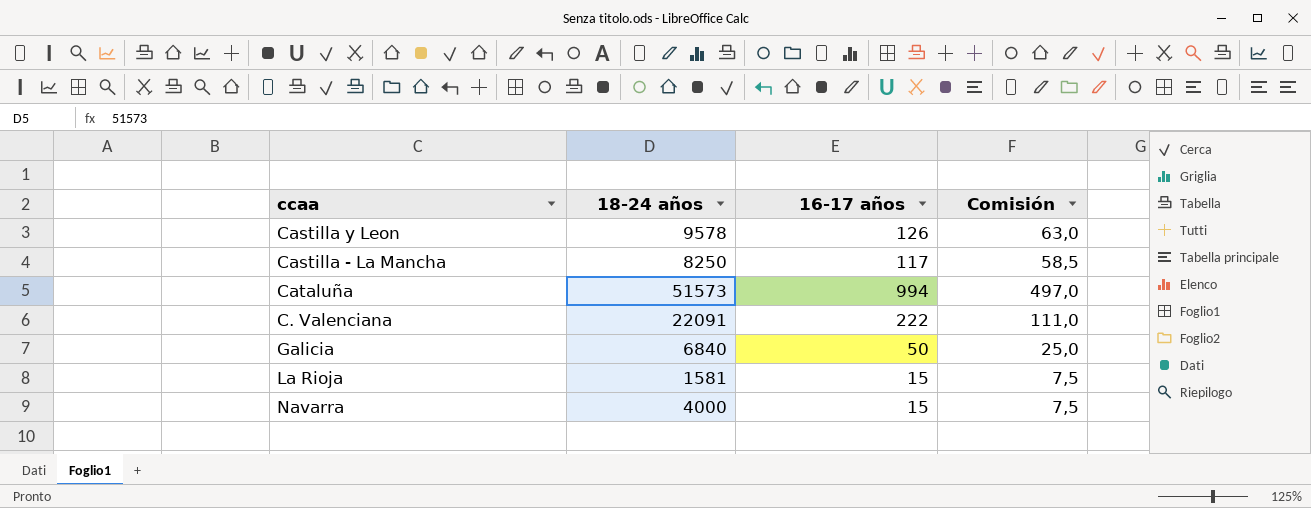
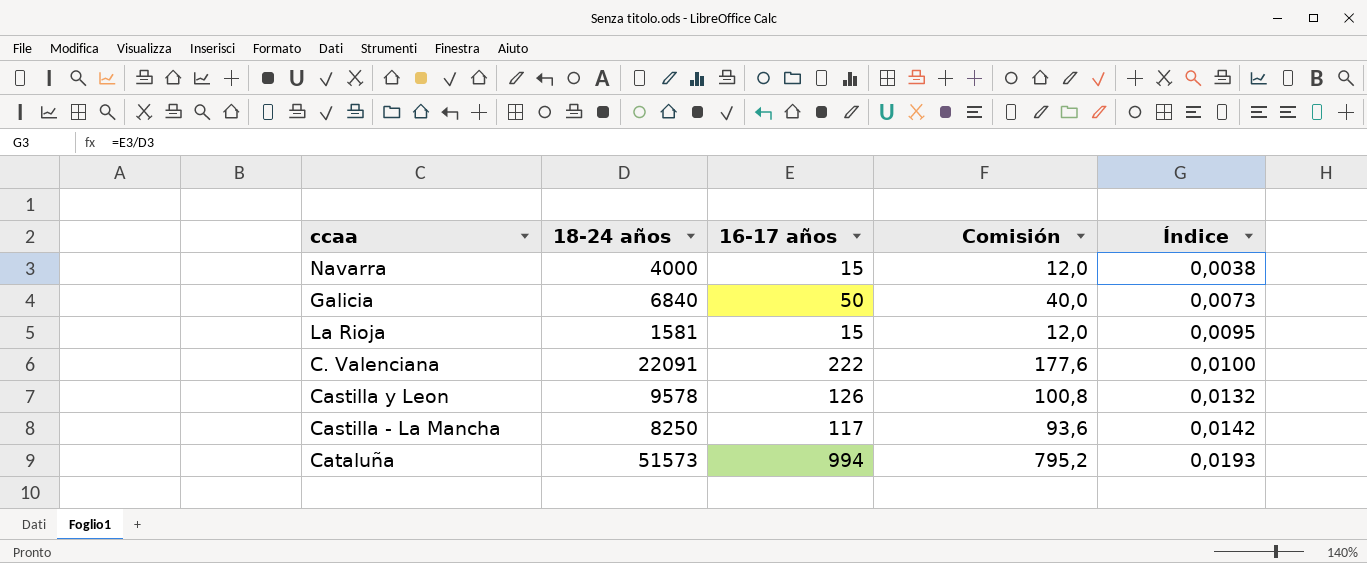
row order: none -> Índice ascending
column Comisión | formula: [16-17 años] * 0,5 -> [16-17 años] * 0,8
column Índice | formula: none -> [16-17 años] / [18-24 años]

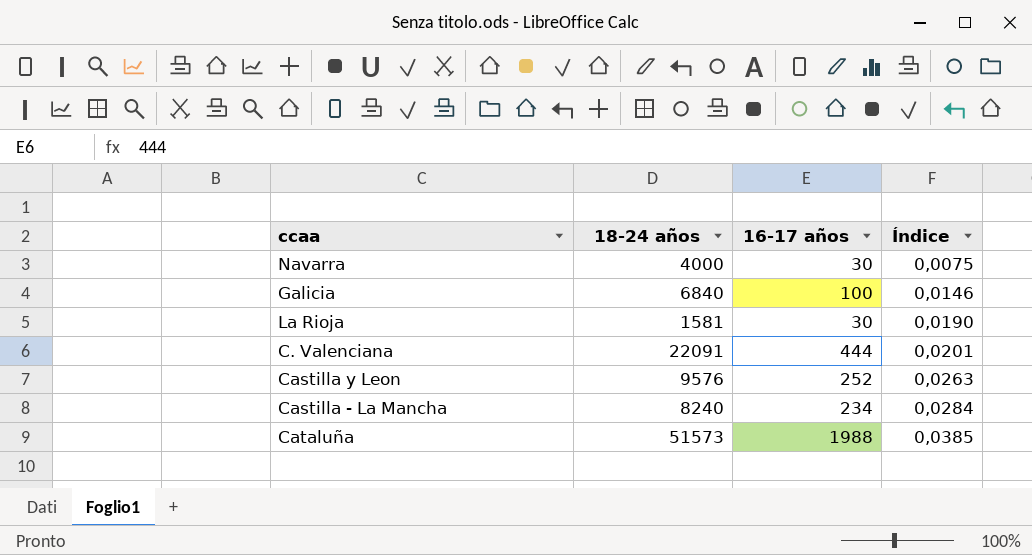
column Comisión | formula: [16-17 años] * 0,8 -> none
Navarra | 16-17 años: 15 -> 30
Navarra | Índice: 0,0038 -> 0,0075
Galicia | 16-17 años: 50 -> 100
Galicia | Índice: 0,0073 -> 0,0146
La Rioja | 16-17 años: 15 -> 30
La Rioja | Índice: 0,0095 -> 0,0190
C. Valenciana | 16-17 años: 222 -> 444
C. Valenciana | Índice: 0,0100 -> 0,0201
Castilla y Leon | 18-24 años: 9578 -> 9576
Castilla y Leon | 16-17 años: 126 -> 252
Castilla y Leon | Índice: 0,0132 -> 0,0263
Castilla - La Mancha | 18-24 años: 8250 -> 8240
Castilla - La Mancha | 16-17 años: 117 -> 234
Castilla - La Mancha | Índice: 0,0142 -> 0,0284
Cataluña | 16-17 años: 994 -> 1988
Cataluña | Índice: 0,0193 -> 0,0385

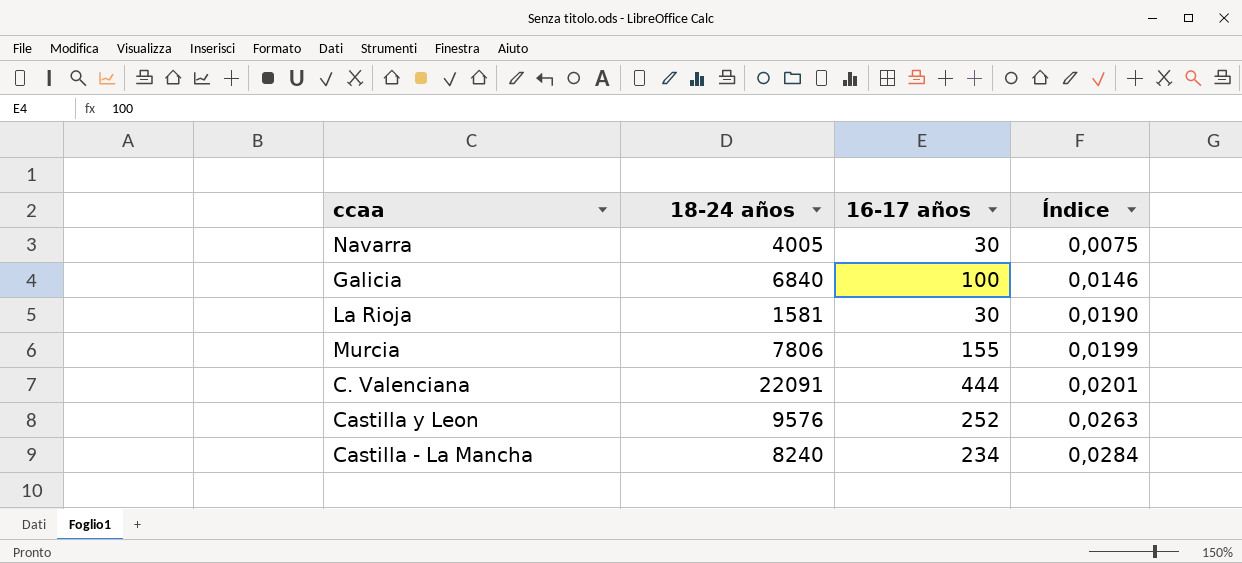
row Cataluña: 51573 | 1988 | 0,0385 -> none
Navarra | 18-24 años: 4000 -> 4005
row Murcia: none -> 7806 | 155 | 0,0199

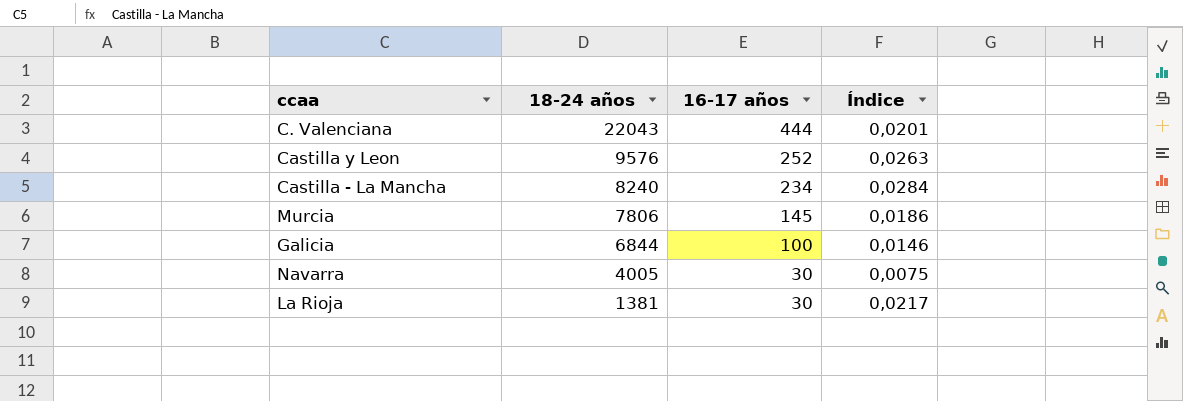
row order: Índice ascending -> 18-24 años descending
C. Valenciana | 18-24 años: 22091 -> 22043
Murcia | 16-17 años: 155 -> 145
Murcia | Índice: 0,0199 -> 0,0186
Galicia | 18-24 años: 6840 -> 6844
La Rioja | 18-24 años: 1581 -> 1381
La Rioja | Índice: 0,0190 -> 0,0217

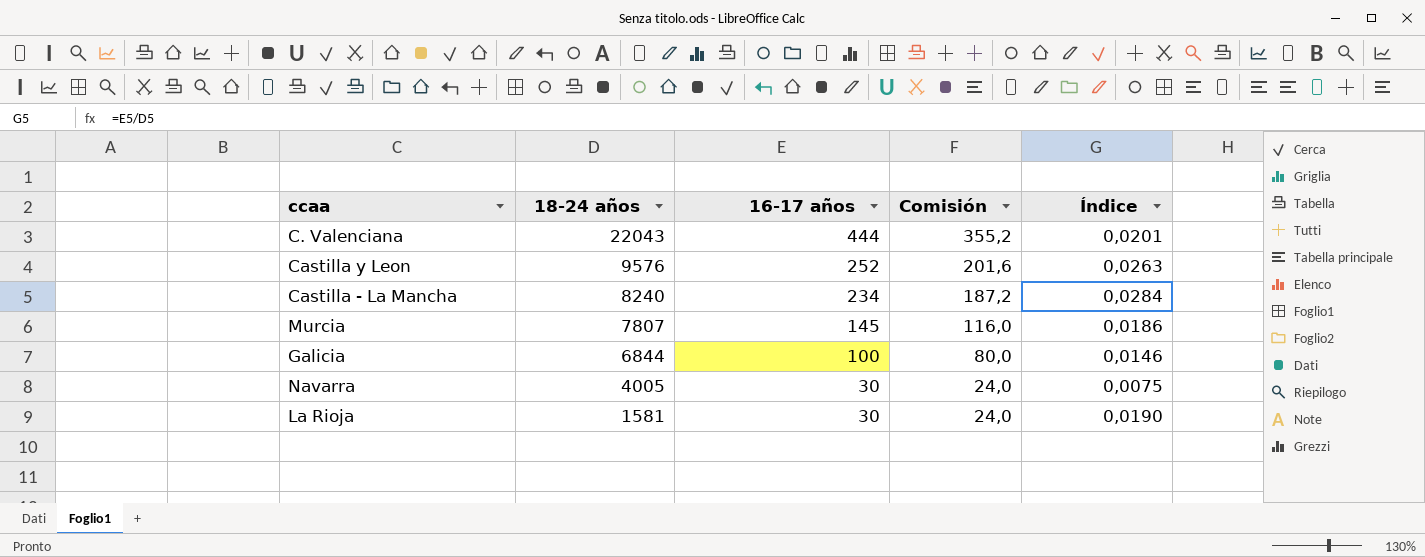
column Comisión | formula: none -> [16-17 años] * 0,8
Murcia | 18-24 años: 7806 -> 7807
La Rioja | 18-24 años: 1381 -> 1581
La Rioja | Índice: 0,0217 -> 0,0190

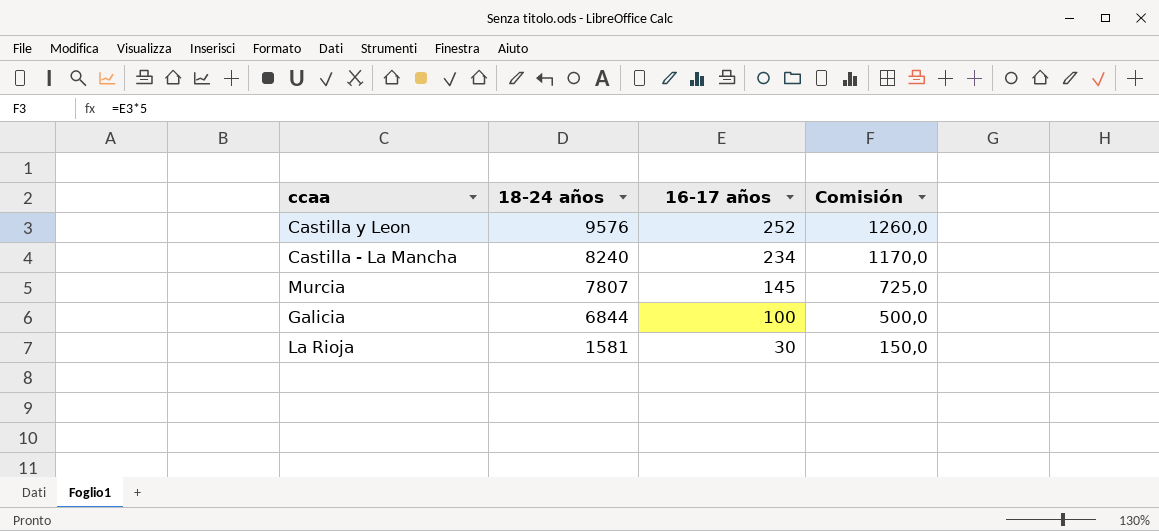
column Índice | formula: [16-17 años] / [18-24 años] -> none
column Comisión | formula: [16-17 años] * 0,8 -> [16-17 años] * 5
row C. Valenciana: 22043 | 444 | 355,2 | 0,0201 -> none
row Navarra: 4005 | 30 | 24,0 | 0,0075 -> none

